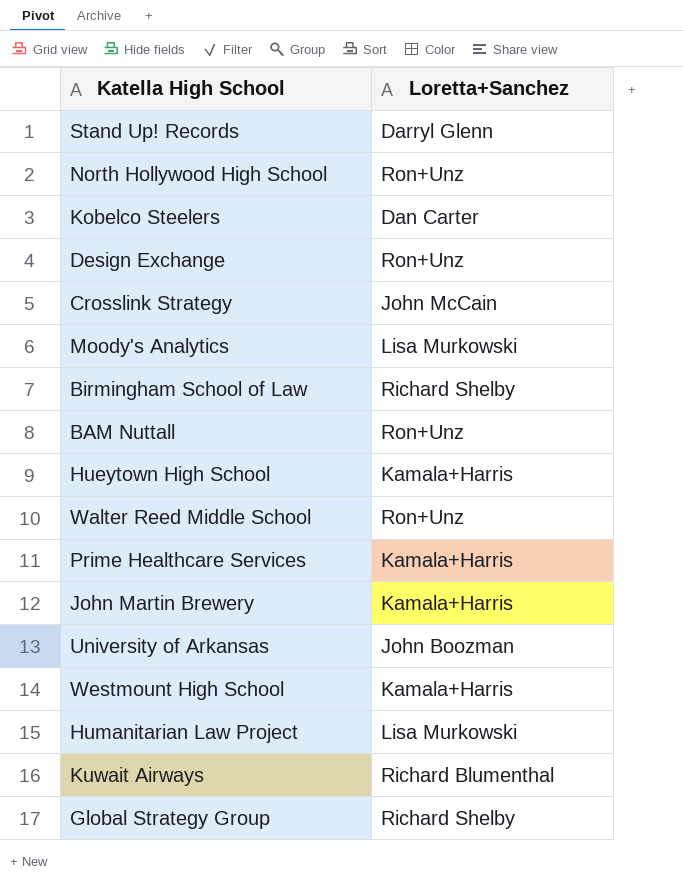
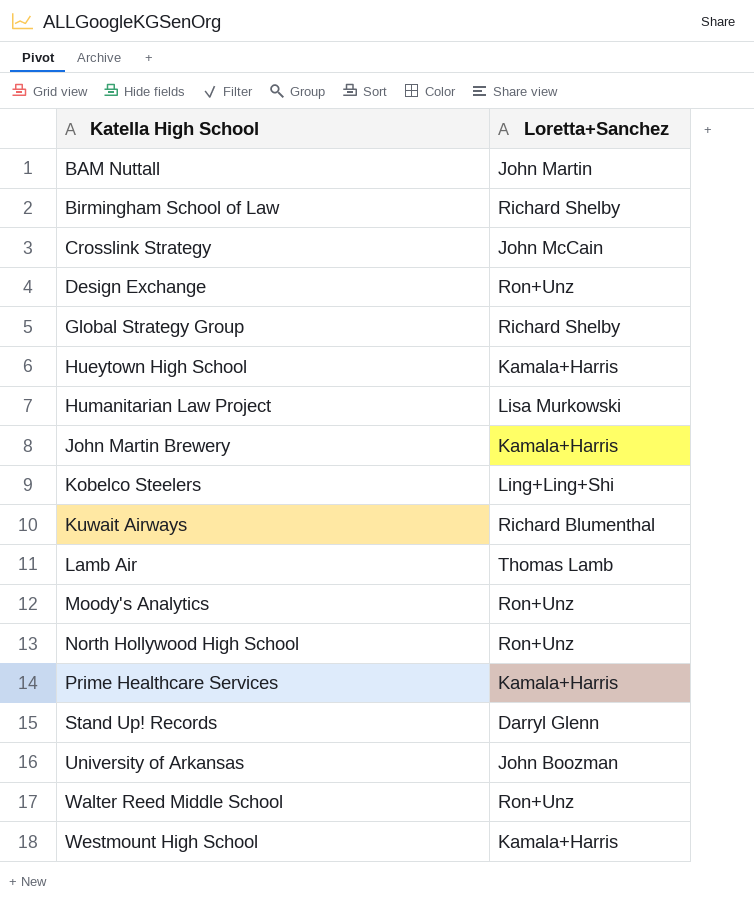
row order: none -> Katella High School ascending
BAM Nuttall | Loretta+Sanchez: Ron+Unz -> John Martin
Kobelco Steelers | Loretta+Sanchez: Dan Carter -> Ling+Ling+Shi
row Lamb Air: none -> Thomas Lamb
Moody's Analytics | Loretta+Sanchez: Lisa Murkowski -> Ron+Unz

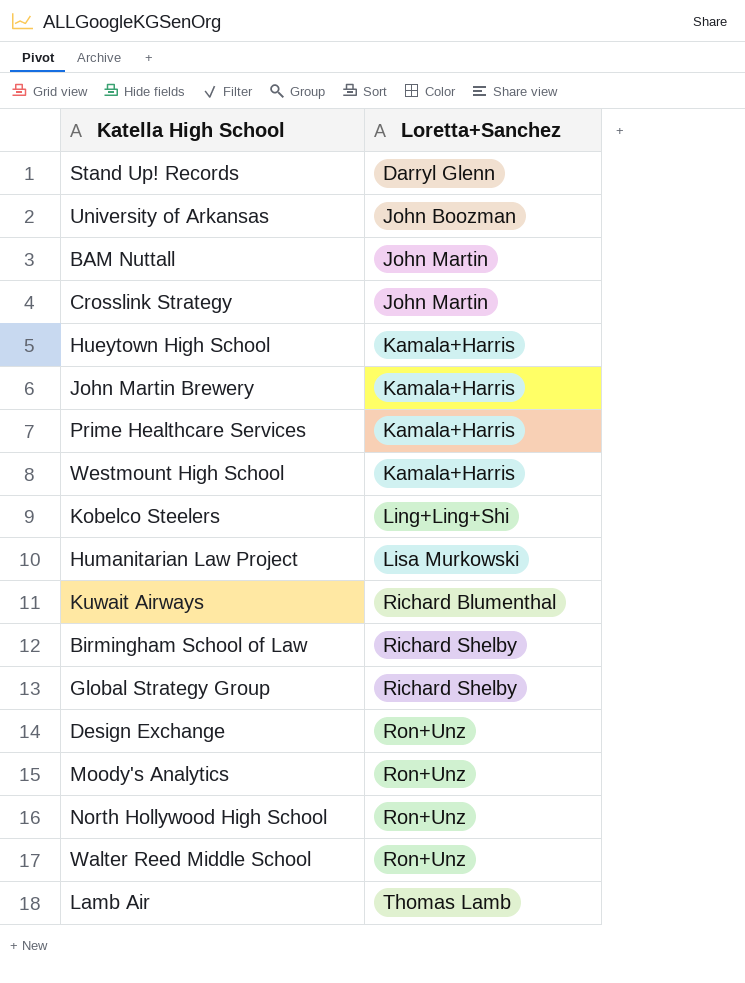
row order: Katella High School ascending -> Loretta+Sanchez ascending
Crosslink Strategy | Loretta+Sanchez: John McCain -> John Martin

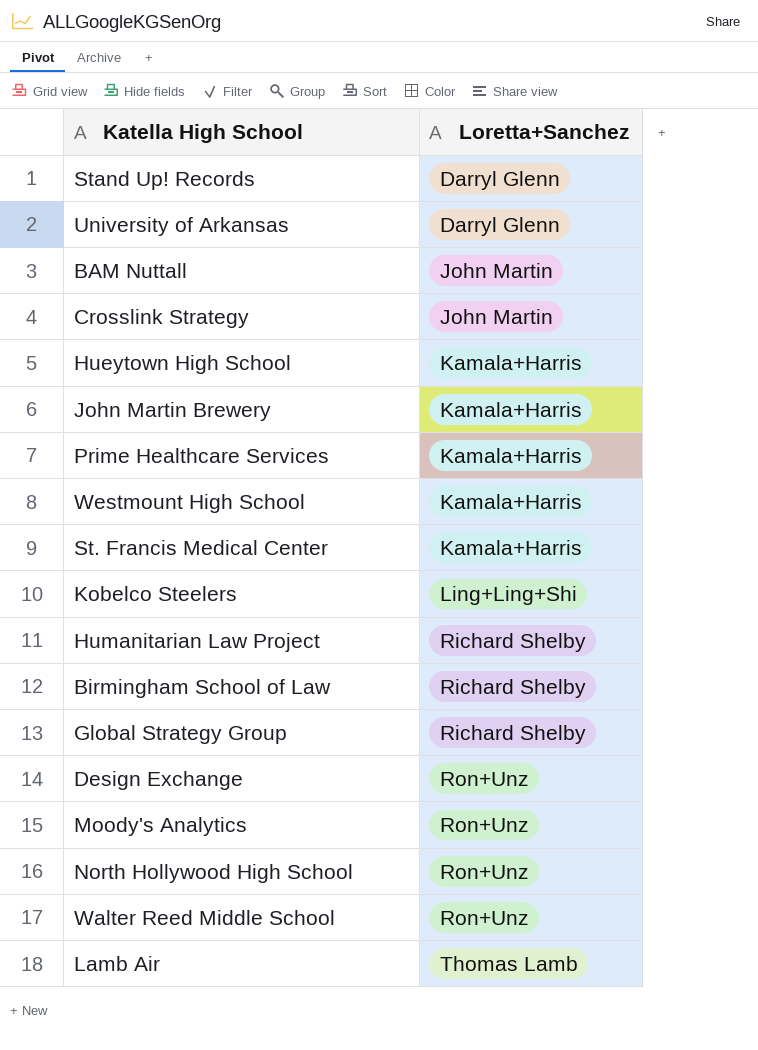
row Kuwait Airways: Richard Blumenthal -> none
University of Arkansas | Loretta+Sanchez: John Boozman -> Darryl Glenn
row St. Francis Medical Center: none -> Kamala+Harris
Humanitarian Law Project | Loretta+Sanchez: Lisa Murkowski -> Richard Shelby

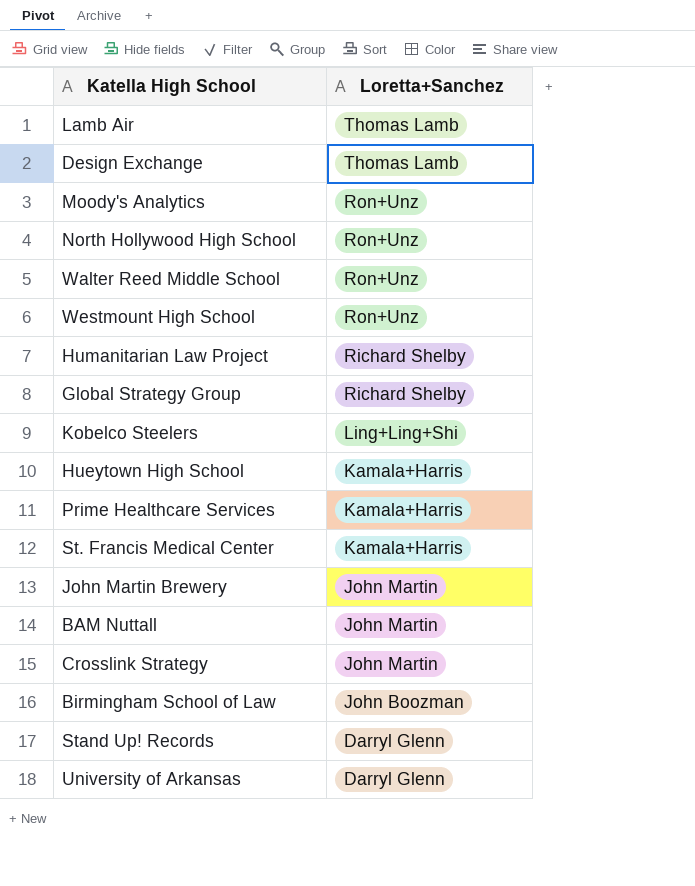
row order: Loretta+Sanchez ascending -> Loretta+Sanchez descending
Design Exchange | Loretta+Sanchez: Ron+Unz -> Thomas Lamb
Westmount High School | Loretta+Sanchez: Kamala+Harris -> Ron+Unz
John Martin Brewery | Loretta+Sanchez: Kamala+Harris -> John Martin
Birmingham School of Law | Loretta+Sanchez: Richard Shelby -> John Boozman

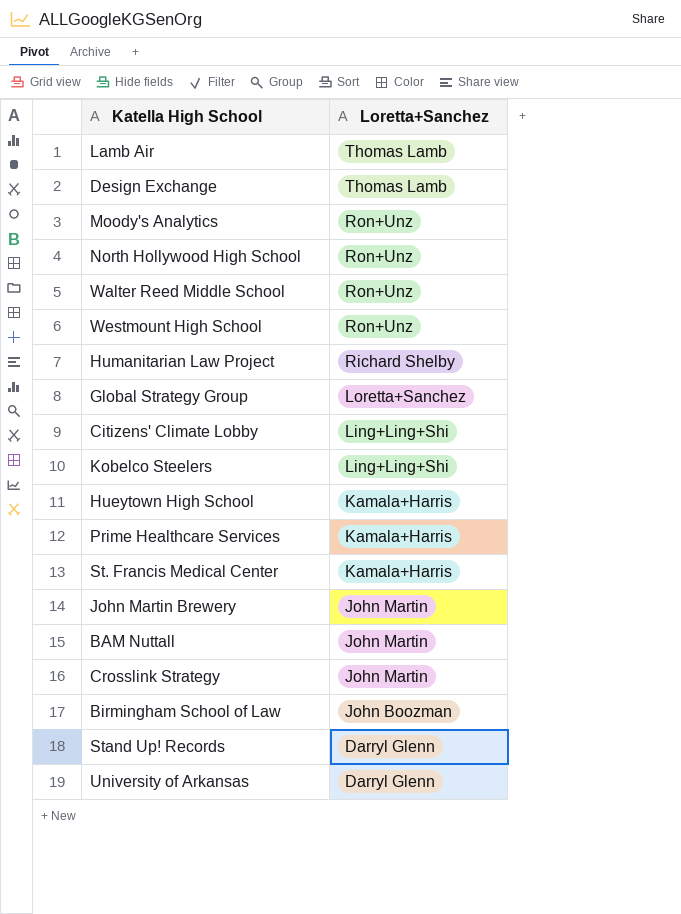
Global Strategy Group | Loretta+Sanchez: Richard Shelby -> Loretta+Sanchez
row Citizens' Climate Lobby: none -> Ling+Ling+Shi

